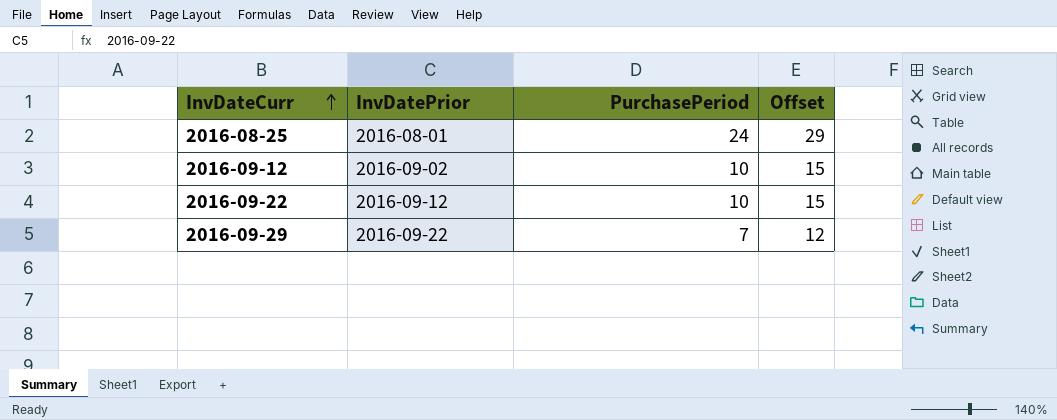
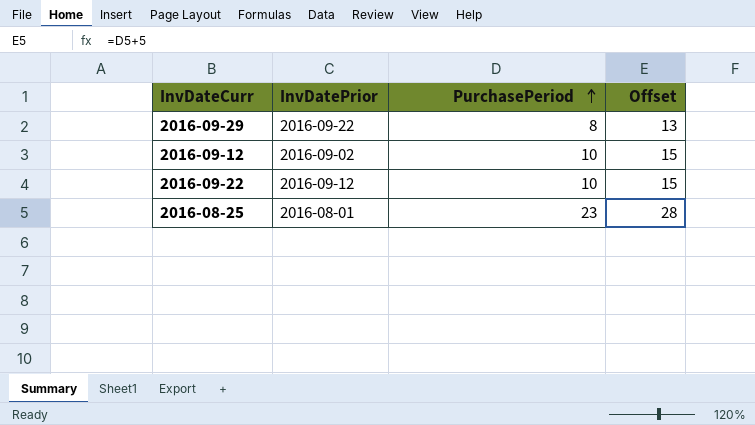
row order: InvDateCurr ascending -> PurchasePeriod ascending
2016-09-29 | PurchasePeriod: 7 -> 8
2016-09-29 | Offset: 12 -> 13
2016-08-25 | PurchasePeriod: 24 -> 23
2016-08-25 | Offset: 29 -> 28

